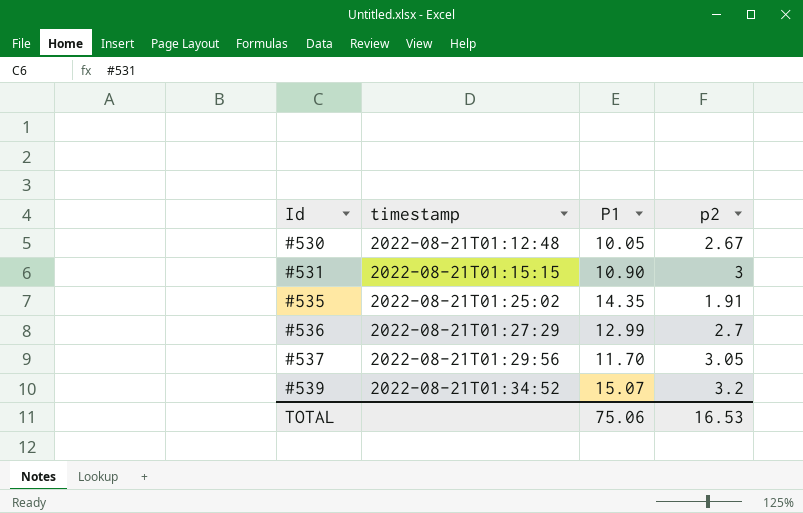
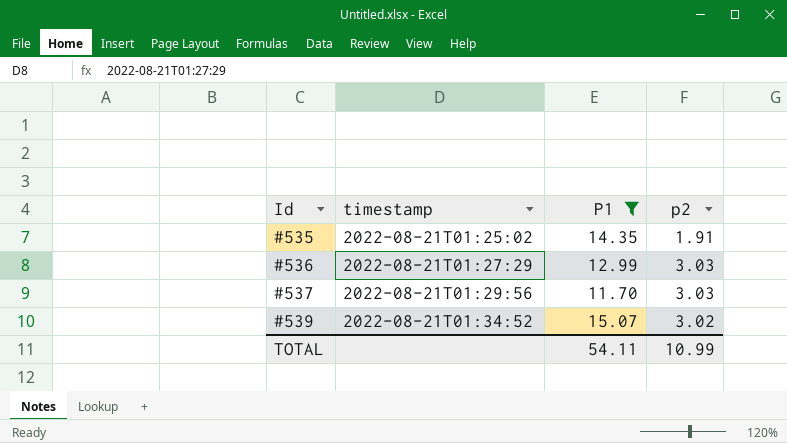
filter: none -> P1 >= 11.70
#536 | p2: 2.7 -> 3.03
#537 | p2: 3.05 -> 3.03
#539 | p2: 3.2 -> 3.02
TOTAL | P1: 75.06 -> 54.11
TOTAL | p2: 16.53 -> 10.99

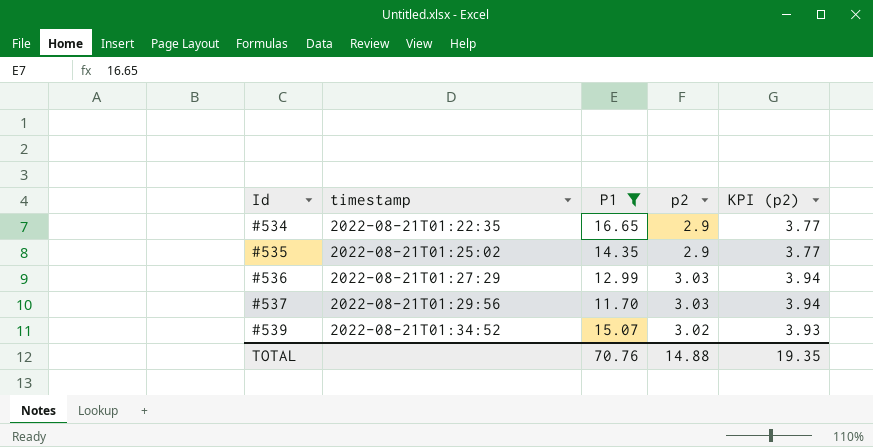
column KPI (p2) | formula: none -> [p2] * 1.3
row #534: none -> 2022-08-21T01:22:35 | 16.65 | 2.9 | 3.77
#535 | p2: 1.91 -> 2.9
TOTAL | P1: 54.11 -> 70.76
TOTAL | p2: 10.99 -> 14.88

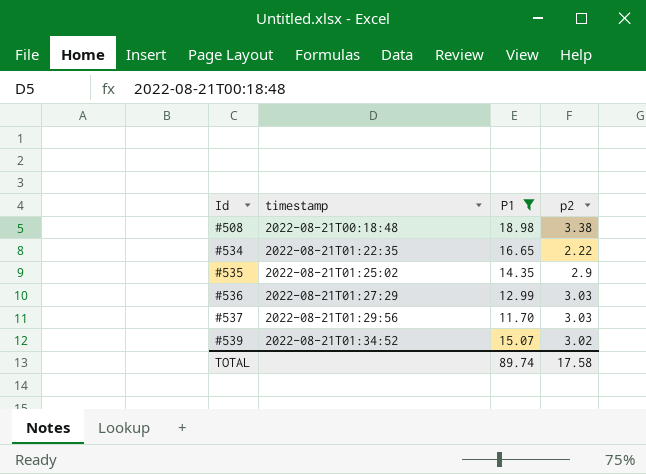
column KPI (p2) | formula: [p2] * 1.3 -> none
row #508: none -> 2022-08-21T00:18:48 | 18.98 | 3.38
#534 | p2: 2.9 -> 2.22
TOTAL | P1: 70.76 -> 89.74
TOTAL | p2: 14.88 -> 17.58

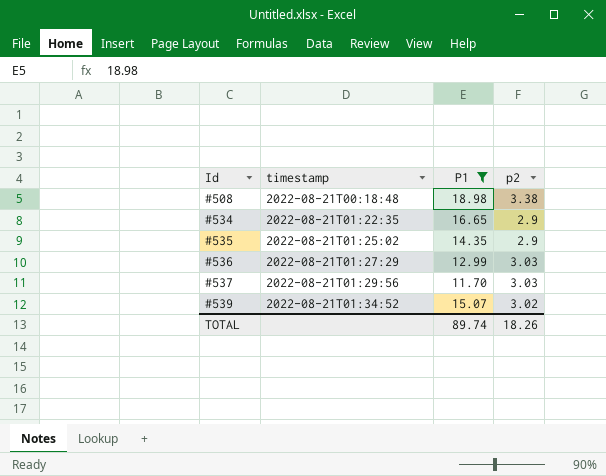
#534 | p2: 2.22 -> 2.9
TOTAL | p2: 17.58 -> 18.26

